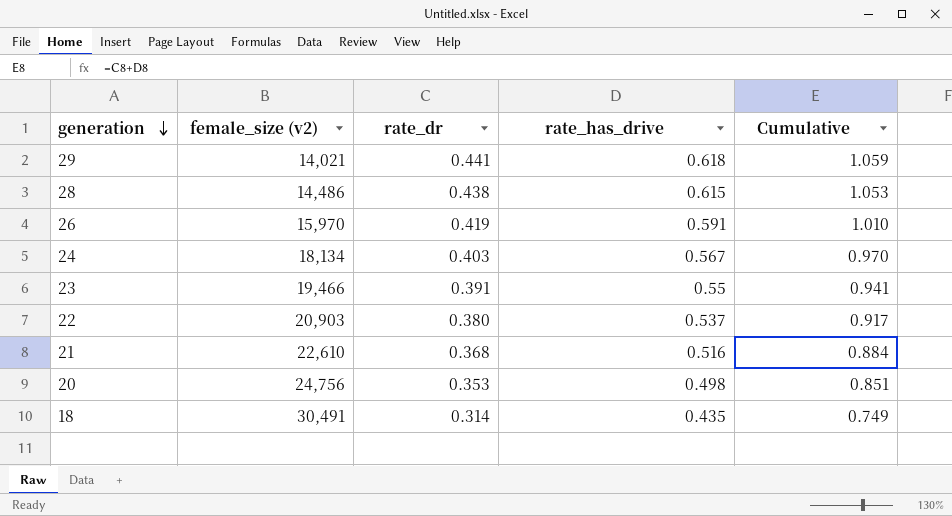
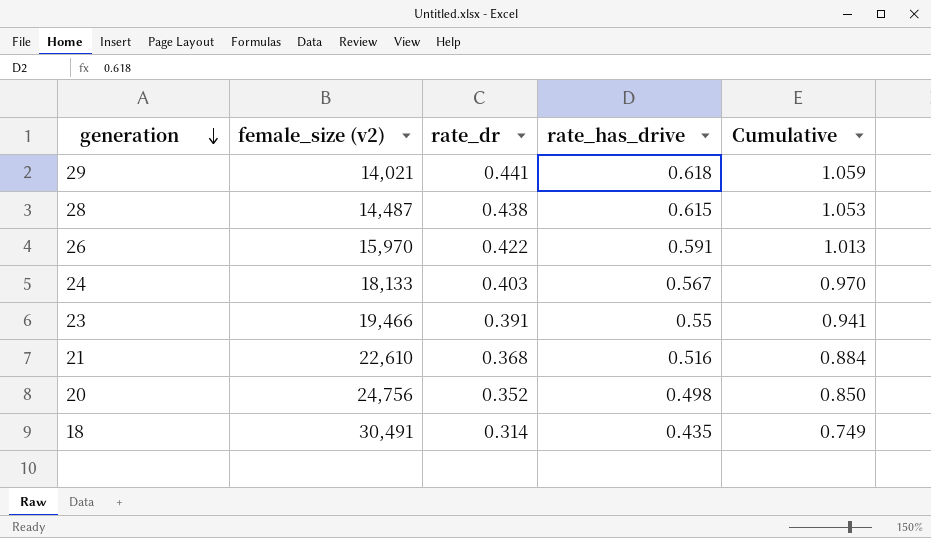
row 22: 20,903 | 0.380 | 0.537 | 0.917 -> none
28 | female_size (v2): 14,486 -> 14,487
26 | rate_dr: 0.419 -> 0.422
26 | Cumulative: 1.010 -> 1.013
24 | female_size (v2): 18,134 -> 18,133
20 | rate_dr: 0.353 -> 0.352
20 | Cumulative: 0.851 -> 0.850

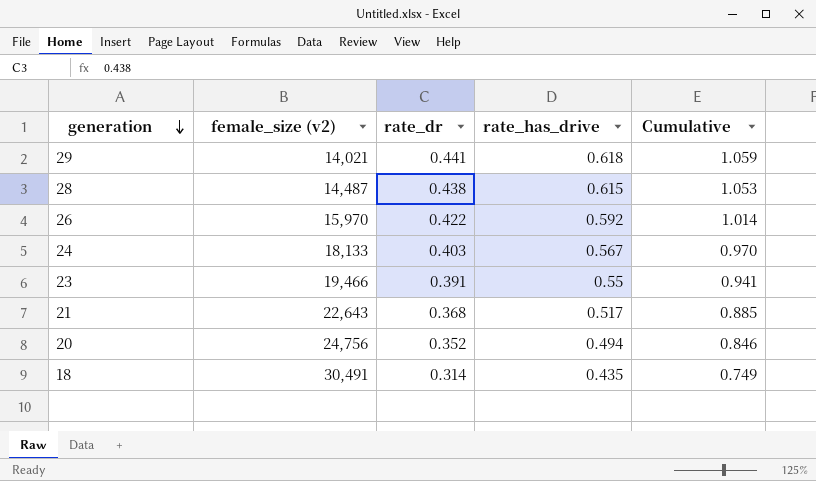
26 | rate_has_drive: 0.591 -> 0.592
26 | Cumulative: 1.013 -> 1.014
21 | female_size (v2): 22,610 -> 22,643
21 | rate_has_drive: 0.516 -> 0.517
21 | Cumulative: 0.884 -> 0.885
20 | rate_has_drive: 0.498 -> 0.494
20 | Cumulative: 0.850 -> 0.846

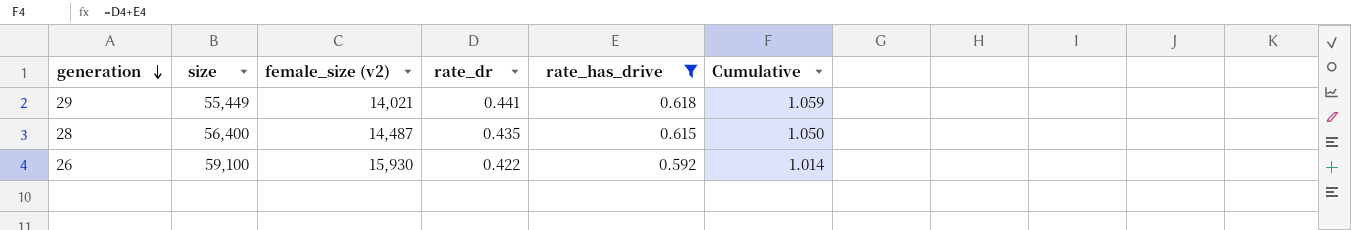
filter: none -> rate_has_drive >= 0.592
column size | position: none -> 2
28 | rate_dr: 0.438 -> 0.435
28 | Cumulative: 1.053 -> 1.050
26 | female_size (v2): 15,970 -> 15,930

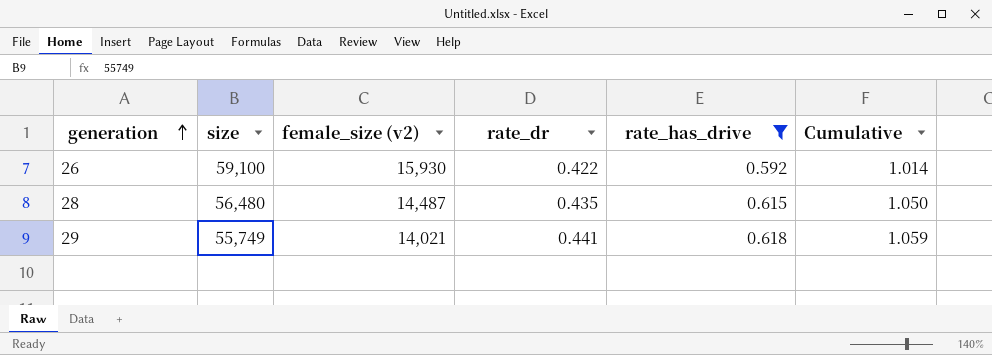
row order: generation descending -> generation ascending
28 | size: 56,400 -> 56,480
29 | size: 55,449 -> 55,749

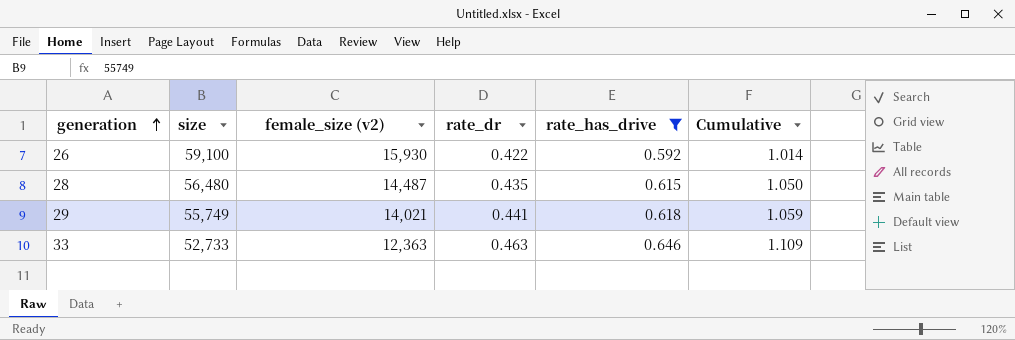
row 33: none -> 52,733 | 12,363 | 0.463 | 0.646 | 1.109

